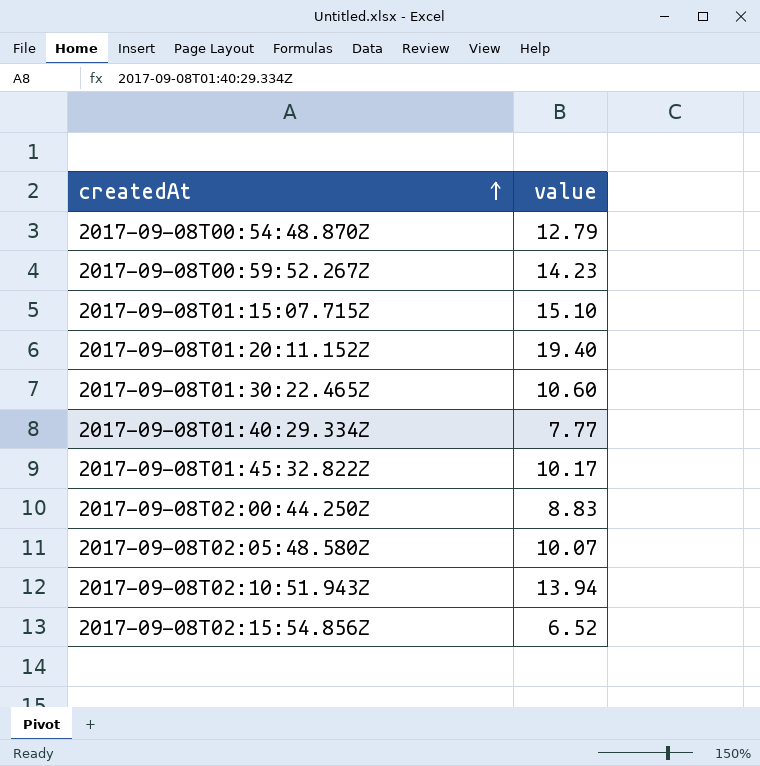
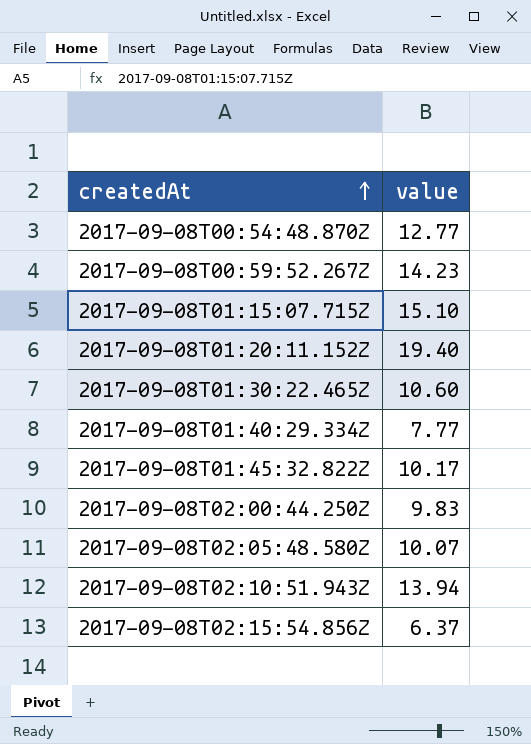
2017-09-08T00:54:48.870Z | value: 12.79 -> 12.77
2017-09-08T02:00:44.250Z | value: 8.83 -> 9.83
2017-09-08T02:15:54.856Z | value: 6.52 -> 6.37

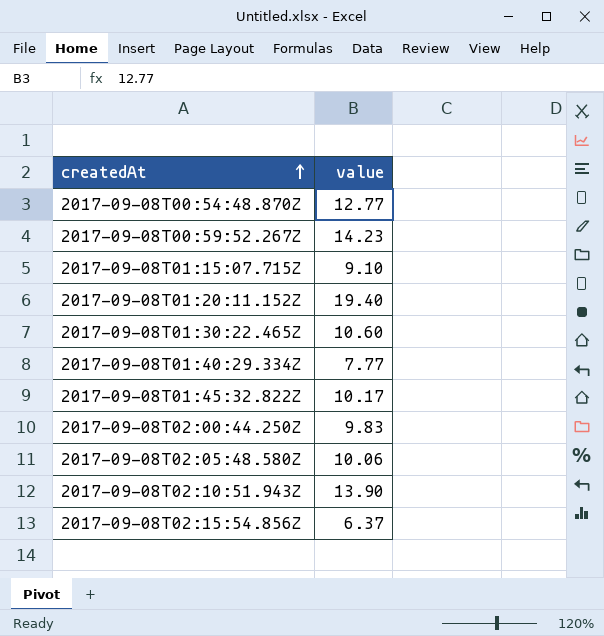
2017-09-08T01:15:07.715Z | value: 15.10 -> 9.10
2017-09-08T02:05:48.580Z | value: 10.07 -> 10.06
2017-09-08T02:10:51.943Z | value: 13.94 -> 13.90

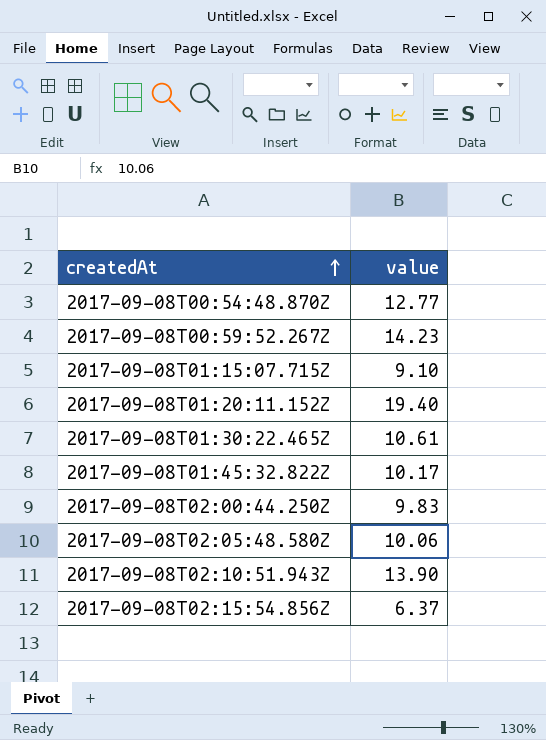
row 2017-09-08T01:40:29.334Z: 7.77 -> none
2017-09-08T01:30:22.465Z | value: 10.60 -> 10.61

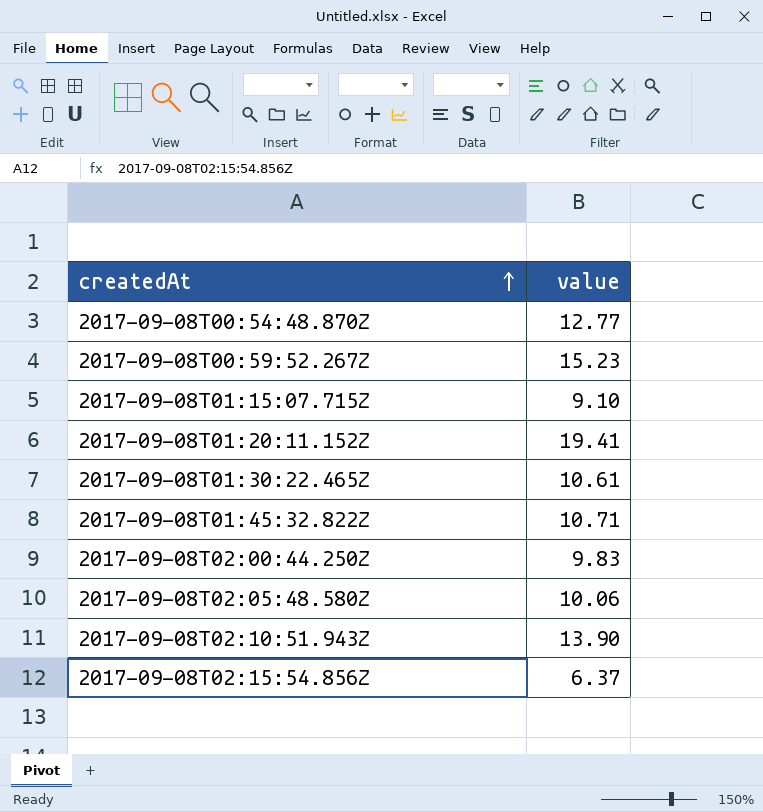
2017-09-08T00:59:52.267Z | value: 14.23 -> 15.23
2017-09-08T01:20:11.152Z | value: 19.40 -> 19.41
2017-09-08T01:45:32.822Z | value: 10.17 -> 10.71

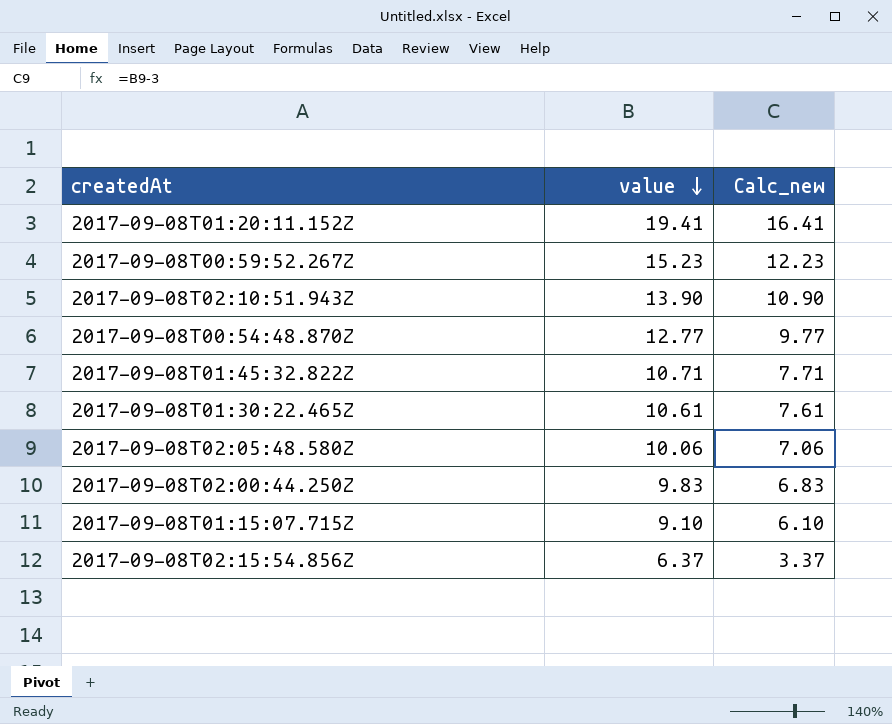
row order: createdAt ascending -> value descending
column Calc_new | formula: none -> [value] - 3

